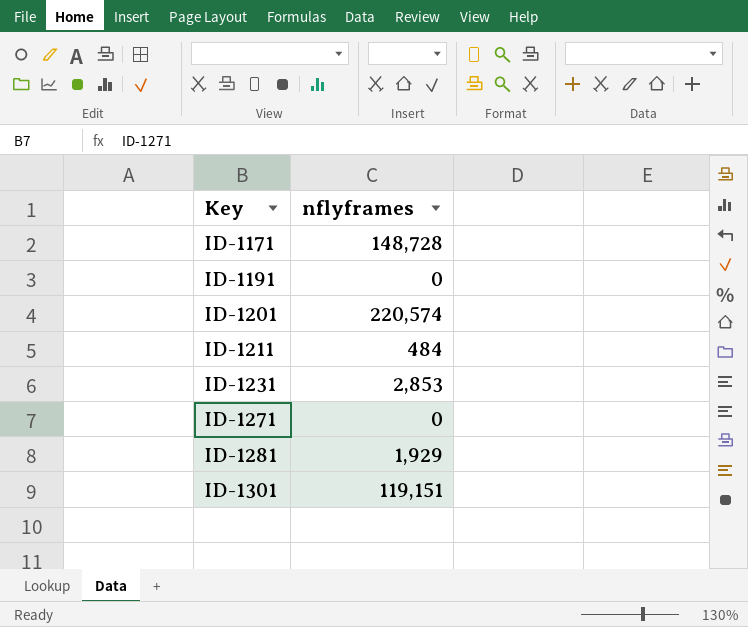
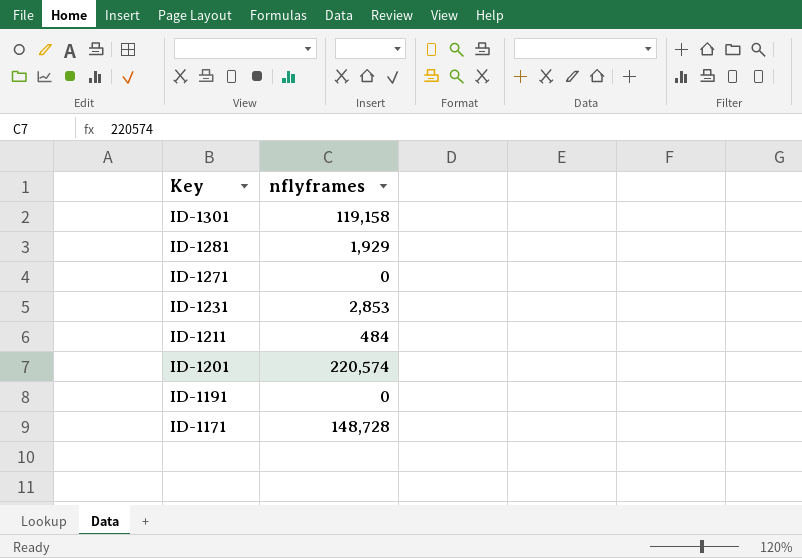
row order: Key ascending -> Key descending
ID-1301 | nflyframes: 119,151 -> 119,158

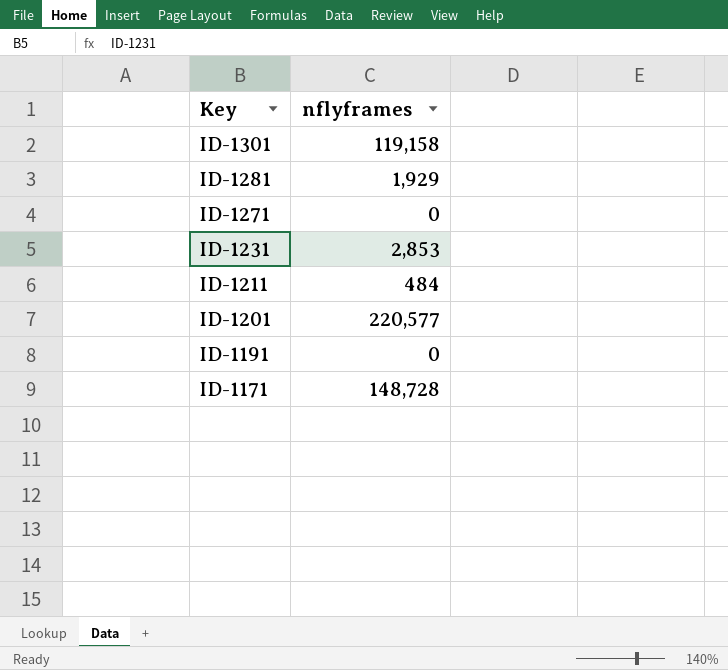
ID-1201 | nflyframes: 220,574 -> 220,577

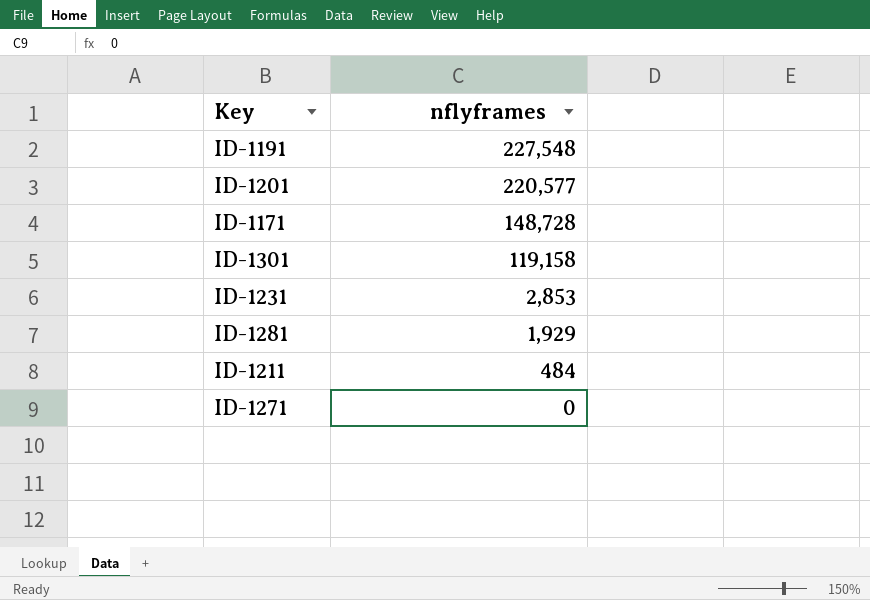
row order: Key descending -> nflyframes descending
ID-1191 | nflyframes: 0 -> 227,548

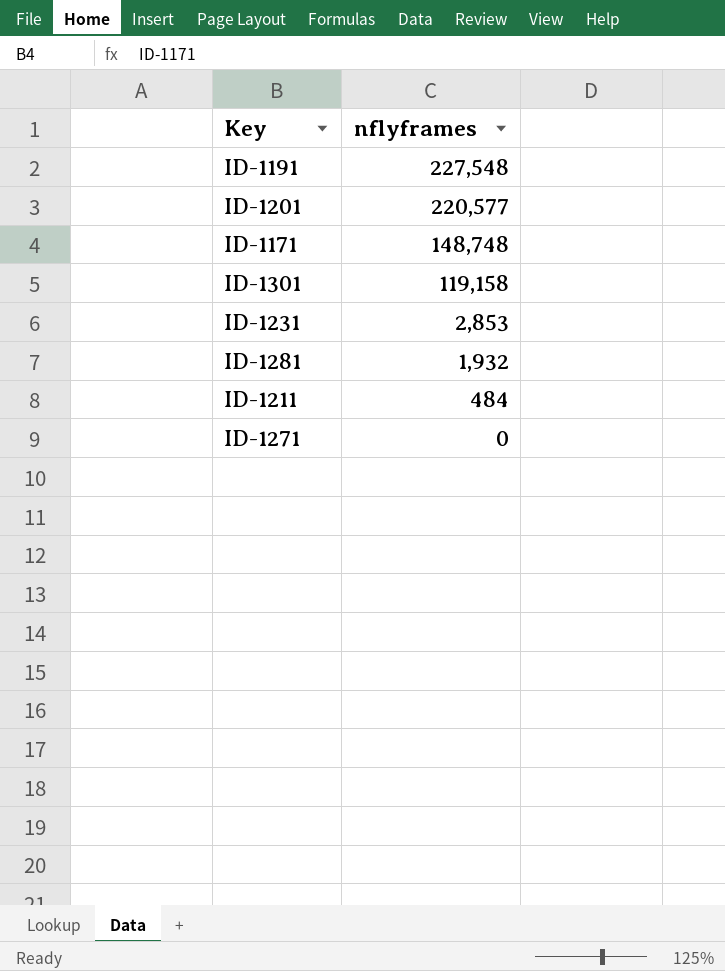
ID-1171 | nflyframes: 148,728 -> 148,748
ID-1281 | nflyframes: 1,929 -> 1,932

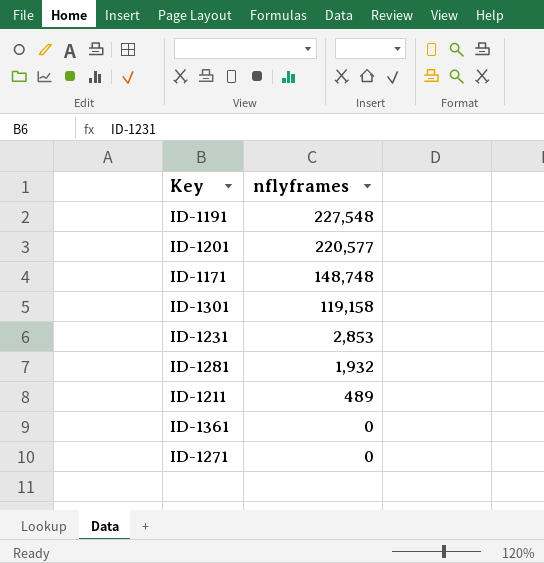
ID-1211 | nflyframes: 484 -> 489
row ID-1361: none -> 0

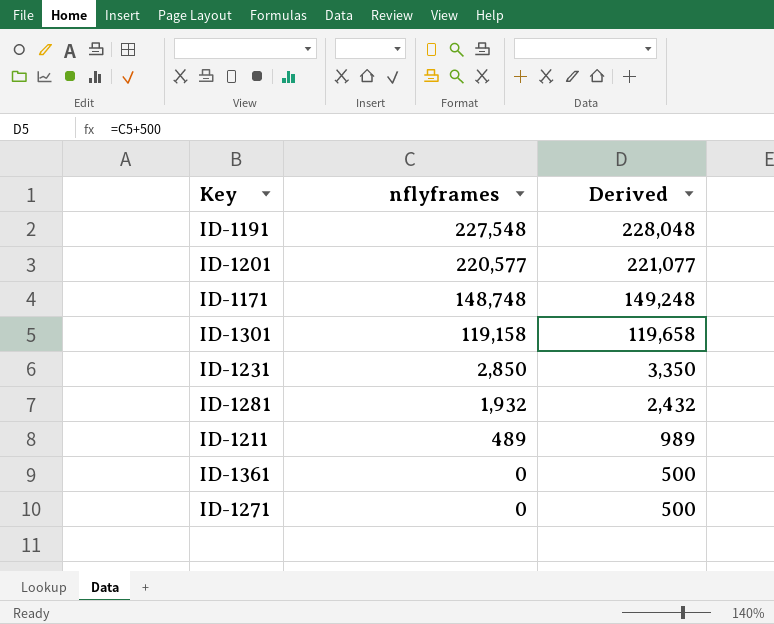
column Derived | formula: none -> [nflyframes] + 500
ID-1231 | nflyframes: 2,853 -> 2,850

